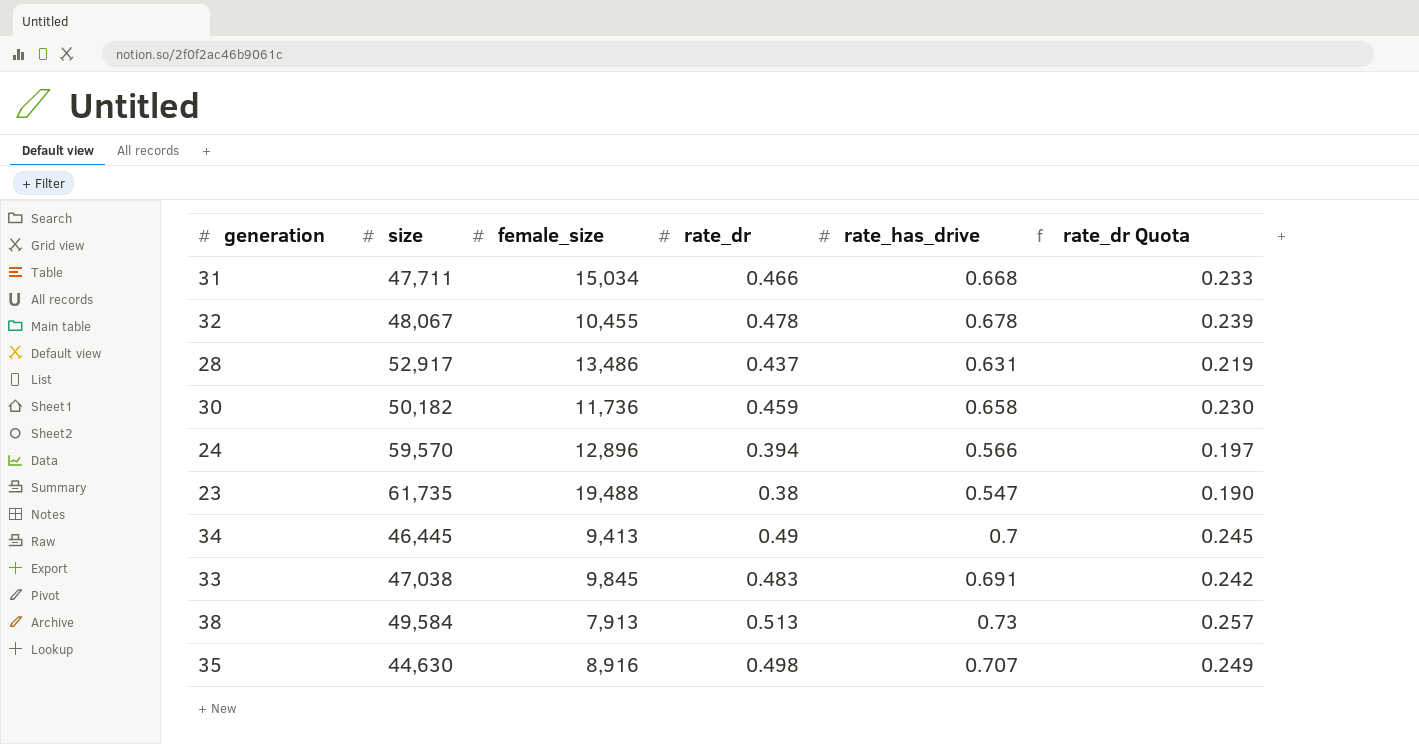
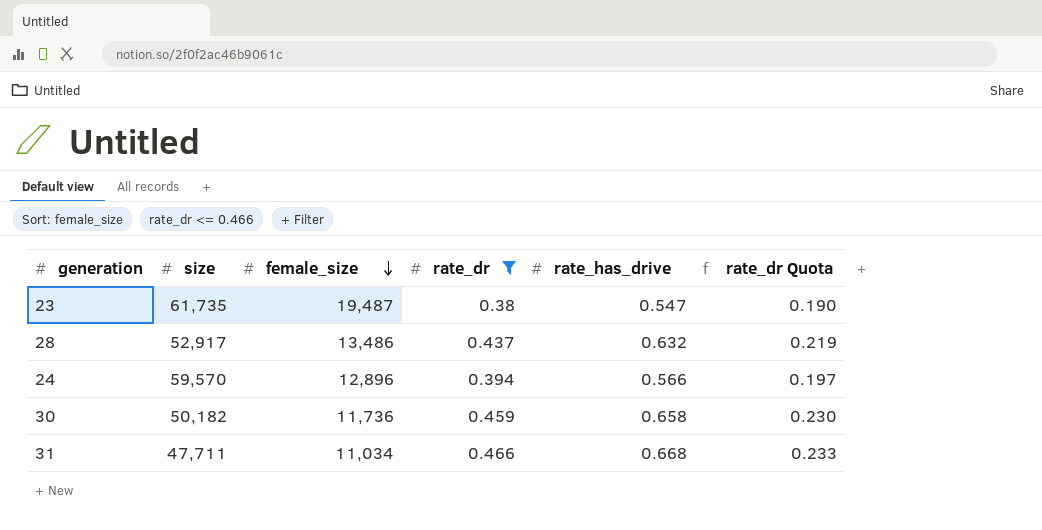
filter: none -> rate_dr <= 0.466
row order: none -> female_size descending
23 | female_size: 19,488 -> 19,487
28 | rate_has_drive: 0.631 -> 0.632
31 | female_size: 15,034 -> 11,034

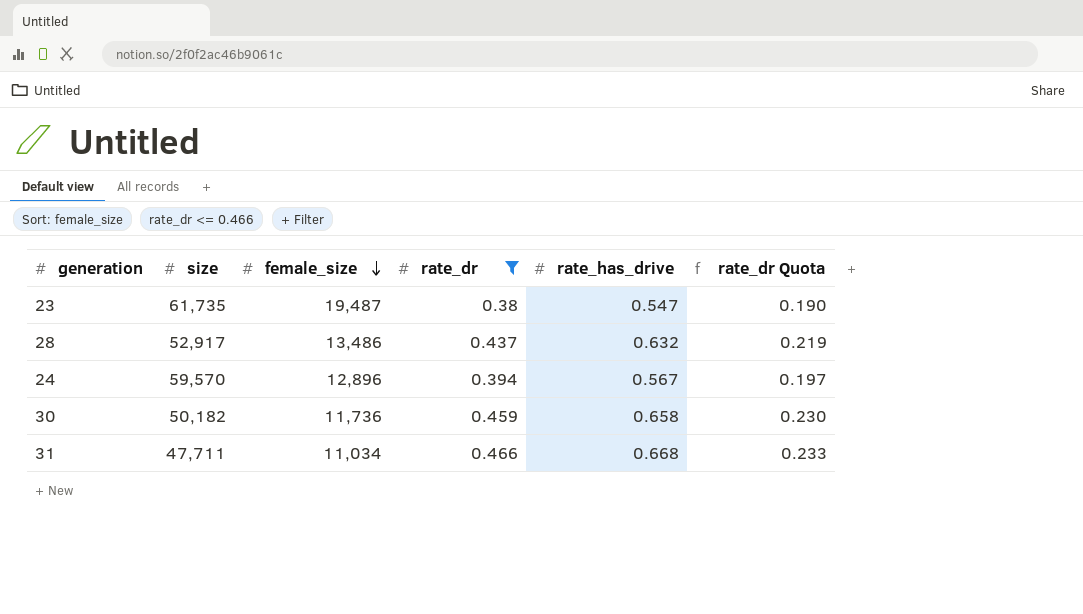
24 | rate_has_drive: 0.566 -> 0.567

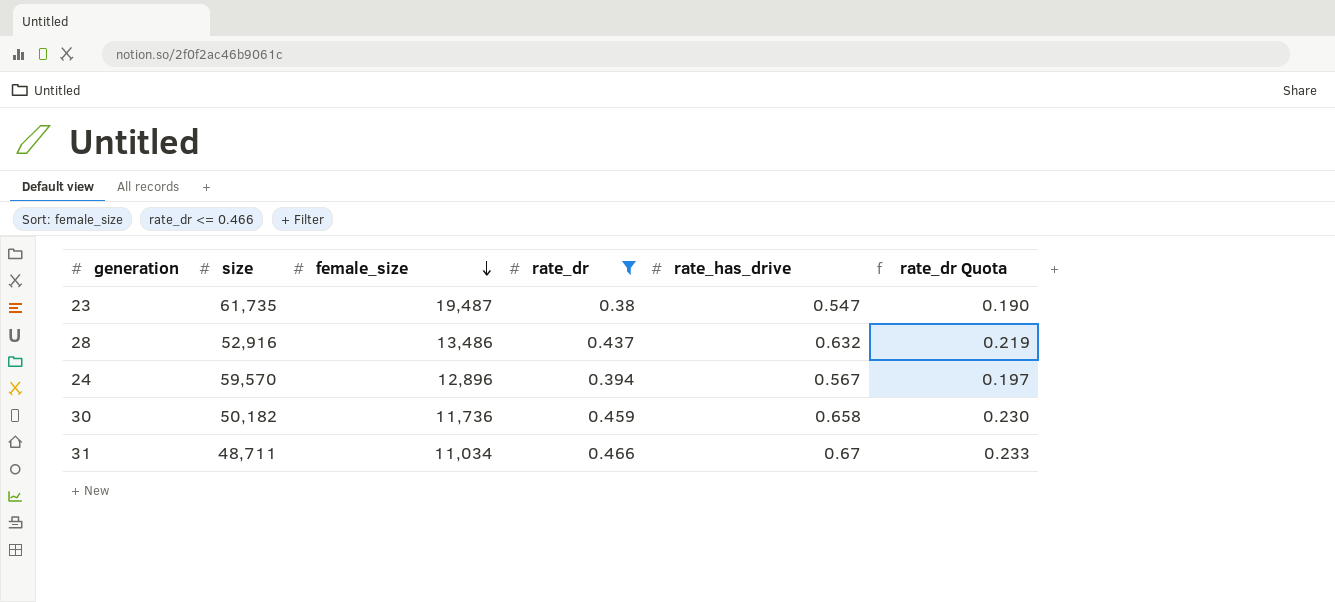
28 | size: 52,917 -> 52,916
31 | size: 47,711 -> 48,711
31 | rate_has_drive: 0.668 -> 0.67

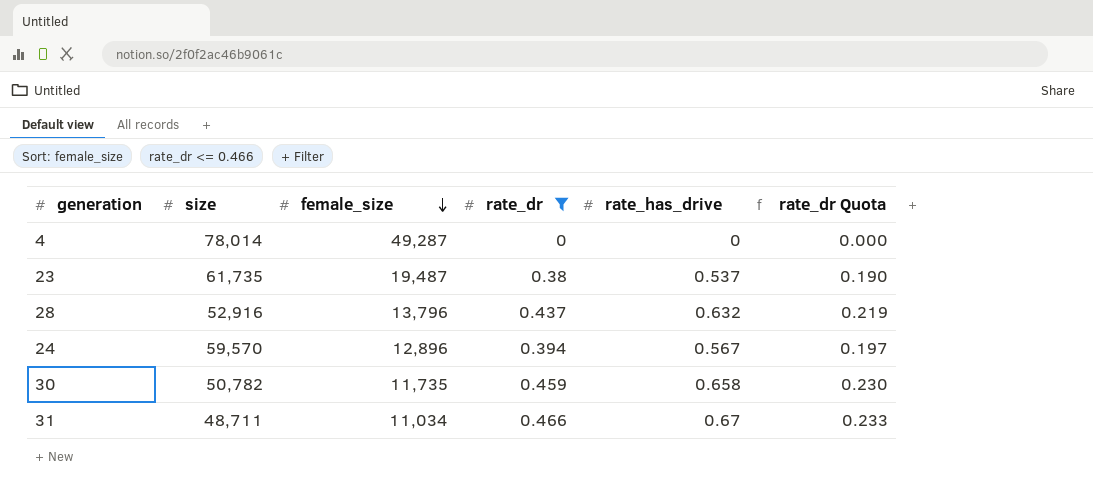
row 4: none -> 78,014 | 49,287 | 0 | 0 | 0.000
23 | rate_has_drive: 0.547 -> 0.537
28 | female_size: 13,486 -> 13,796
30 | size: 50,182 -> 50,782
30 | female_size: 11,736 -> 11,735

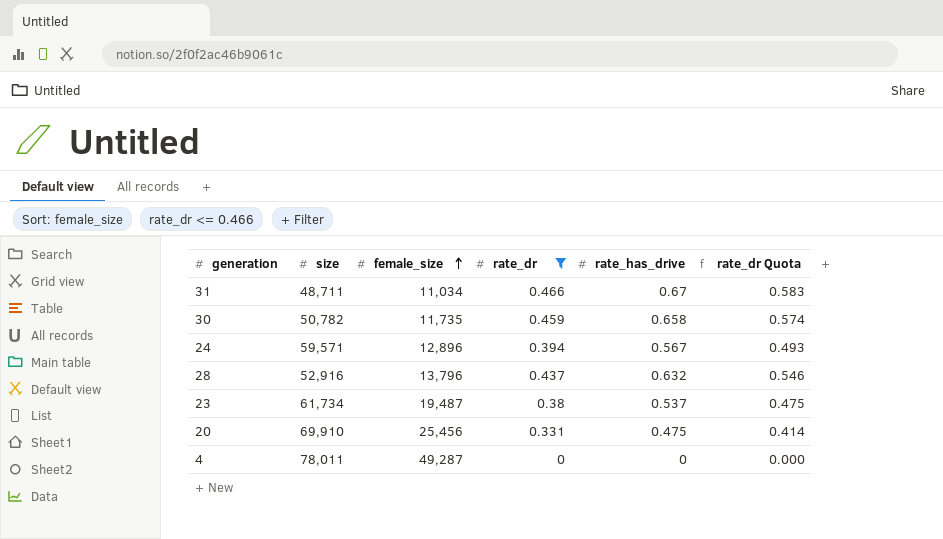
row order: female_size descending -> female_size ascending
column rate_dr Quota | formula: [rate_dr] * 0.5 -> [rate_dr] * 1.25
24 | size: 59,570 -> 59,571
23 | size: 61,735 -> 61,734
row 20: none -> 69,910 | 25,456 | 0.331 | 0.475 | 0.414
4 | size: 78,014 -> 78,011

